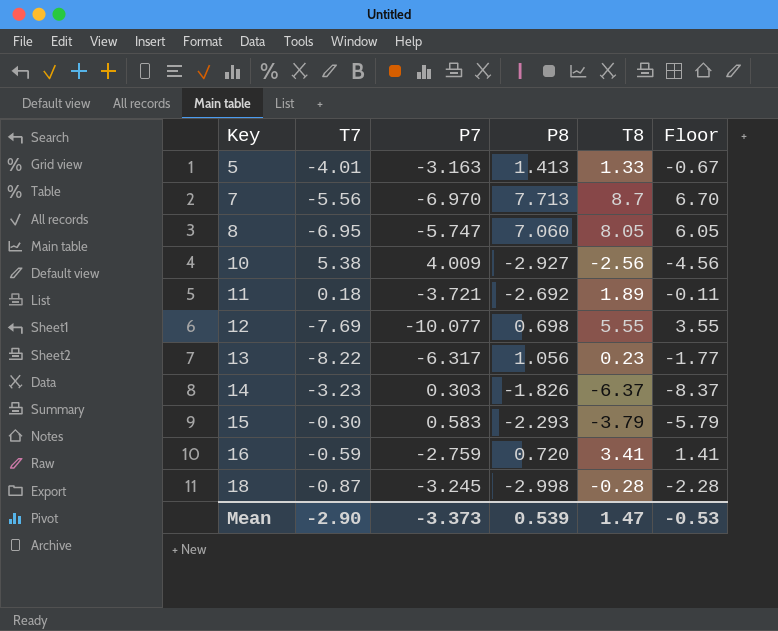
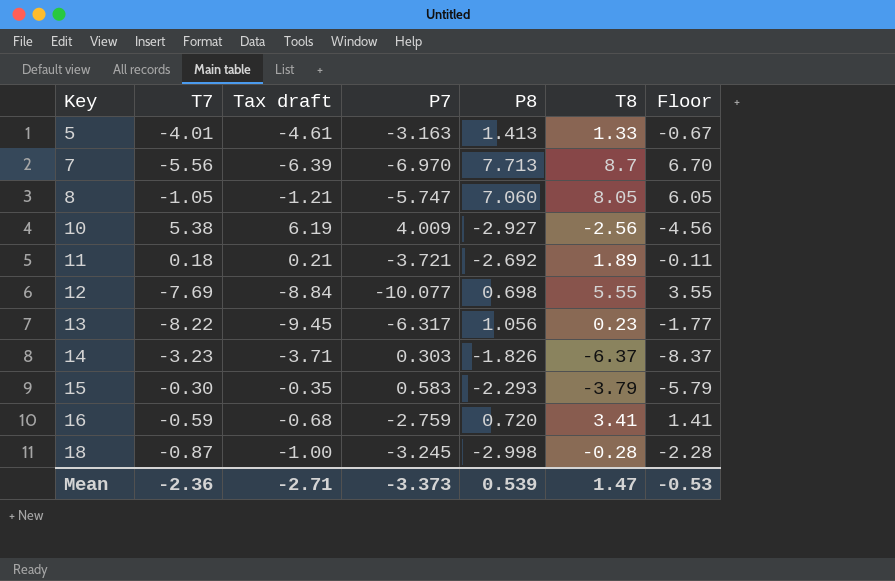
column Tax draft | formula: none -> [T7] * 1.15
8 | T7: -6.95 -> -1.05
Mean | T7: -2.90 -> -2.36

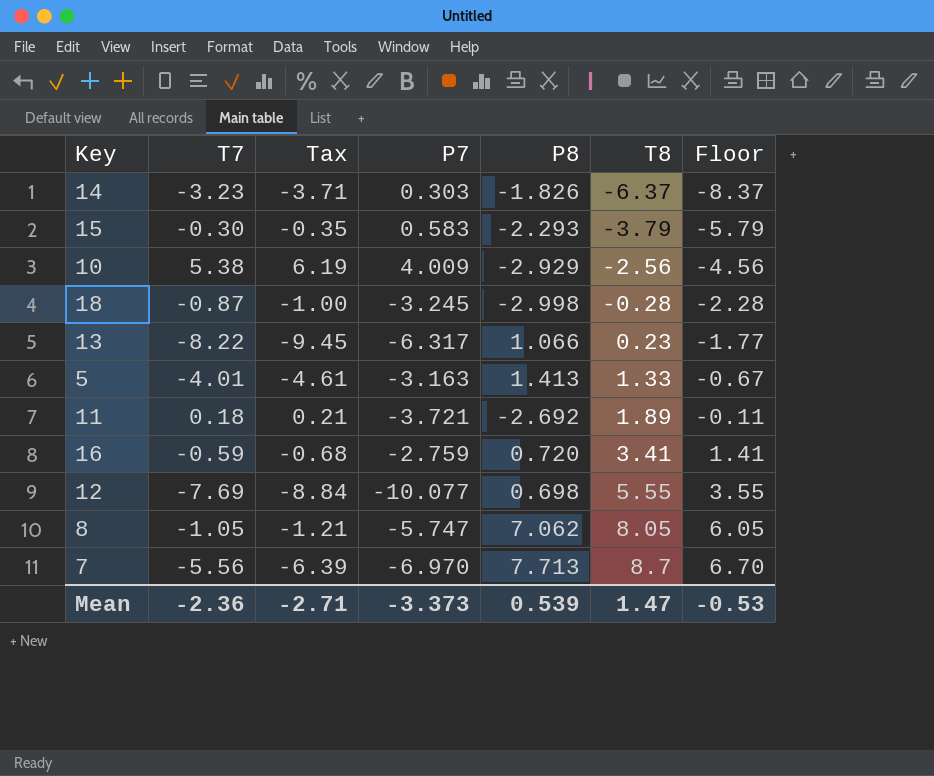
row order: Key ascending -> T8 ascending
column name: Tax draft -> Tax
10 | P8: -2.927 -> -2.929
13 | P8: 1.056 -> 1.066
8 | P8: 7.060 -> 7.062

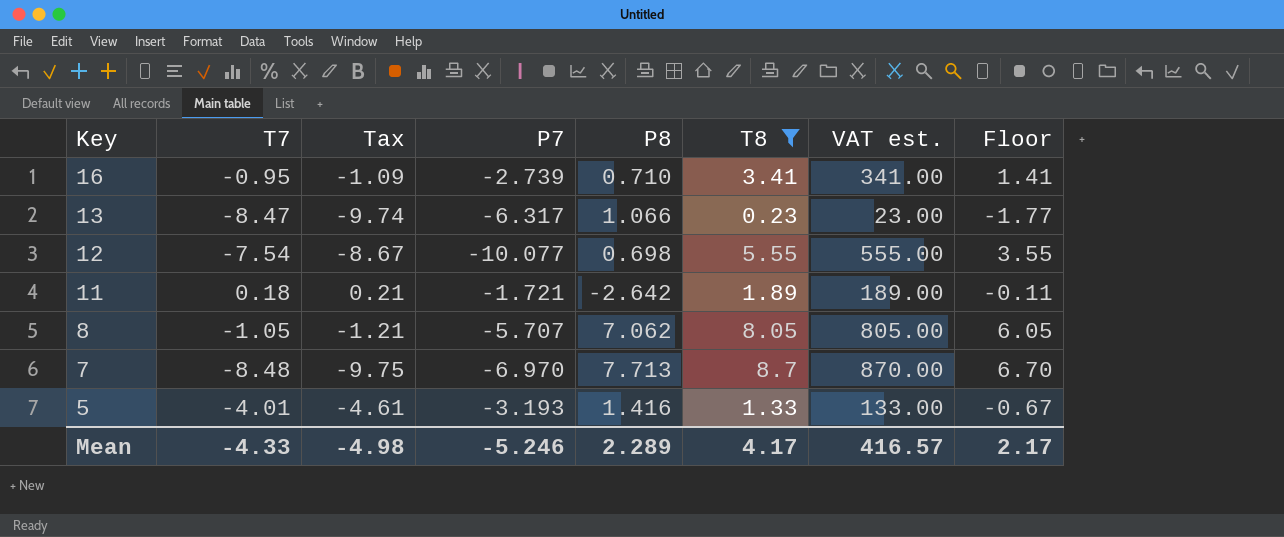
filter: none -> T8 >= 0.23
row order: T8 ascending -> Key descending
column VAT est. | formula: none -> [T8] * 100
16 | T7: -0.59 -> -0.95
16 | Tax: -0.68 -> -1.09
16 | P7: -2.759 -> -2.739
16 | P8: 0.720 -> 0.710
13 | T7: -8.22 -> -8.47
13 | Tax: -9.45 -> -9.74
12 | T7: -7.69 -> -7.54
12 | Tax: -8.84 -> -8.67
11 | P7: -3.721 -> -1.721
11 | P8: -2.692 -> -2.642
8 | P7: -5.747 -> -5.707
7 | T7: -5.56 -> -8.48
7 | Tax: -6.39 -> -9.75
5 | P7: -3.163 -> -3.193
5 | P8: 1.413 -> 1.416
Mean | T7: -2.36 -> -4.33
Mean | Tax: -2.71 -> -4.98
Mean | P7: -3.373 -> -5.246
Mean | P8: 0.539 -> 2.289
Mean | T8: 1.47 -> 4.17
Mean | Floor: -0.53 -> 2.17

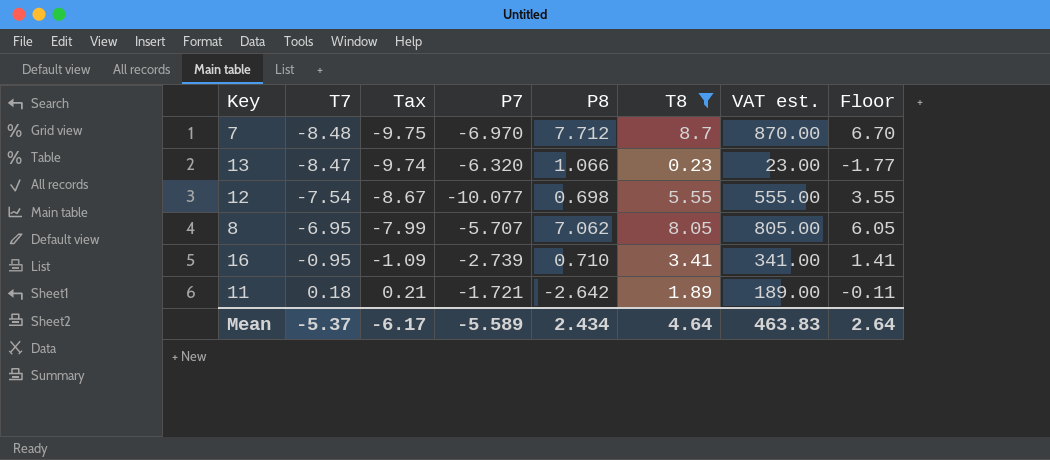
row order: Key descending -> T7 ascending
row 5: -4.01 | -4.61 | -3.193 | 1.416 | 1.33 | 133.00 | -0.67 -> none
7 | P8: 7.713 -> 7.712
13 | P7: -6.317 -> -6.320
8 | T7: -1.05 -> -6.95
8 | Tax: -1.21 -> -7.99
Mean | T7: -4.33 -> -5.37
Mean | Tax: -4.98 -> -6.17
Mean | P7: -5.246 -> -5.589
Mean | P8: 2.289 -> 2.434
Mean | T8: 4.17 -> 4.64
Mean | VAT est.: 416.57 -> 463.83
Mean | Floor: 2.17 -> 2.64

